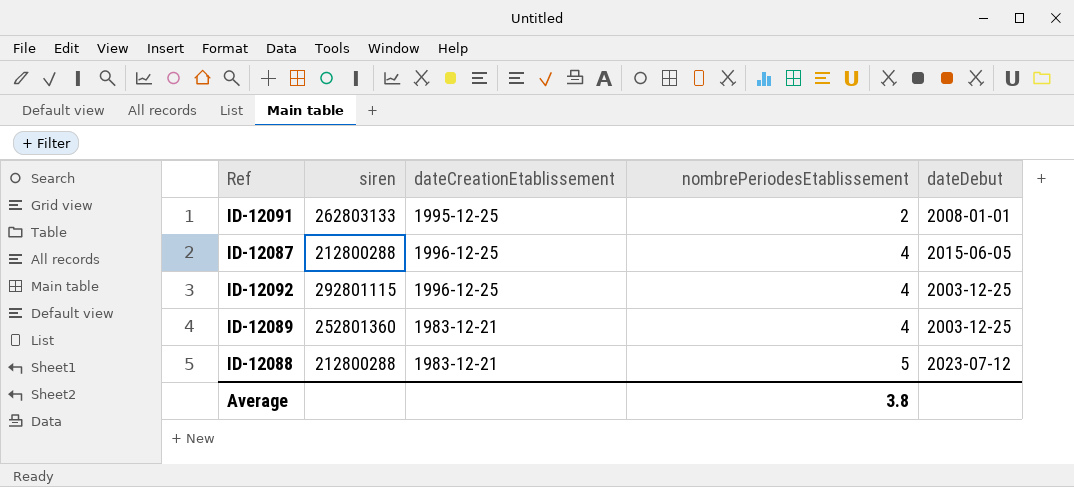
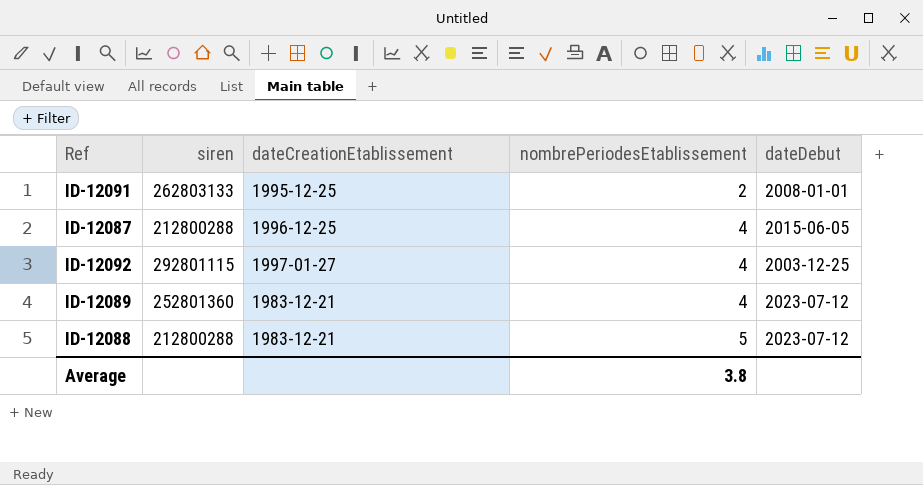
ID-12092 | dateCreationEtablissement: 1996-12-25 -> 1997-01-27
ID-12089 | dateDebut: 2003-12-25 -> 2023-07-12

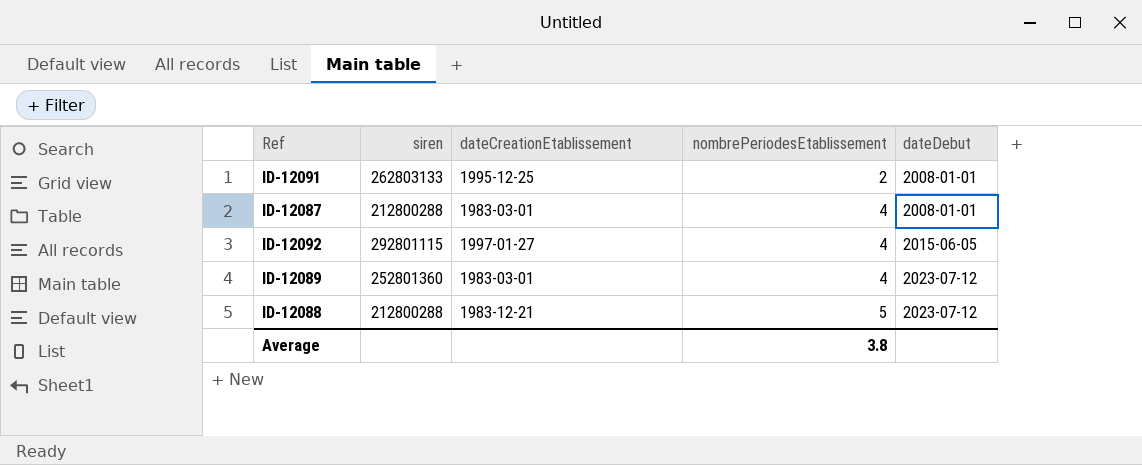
ID-12087 | dateCreationEtablissement: 1996-12-25 -> 1983-03-01
ID-12087 | dateDebut: 2015-06-05 -> 2008-01-01
ID-12092 | dateDebut: 2003-12-25 -> 2015-06-05
ID-12089 | dateCreationEtablissement: 1983-12-21 -> 1983-03-01

